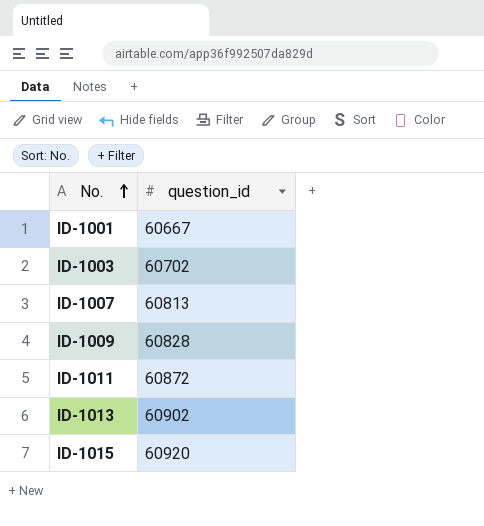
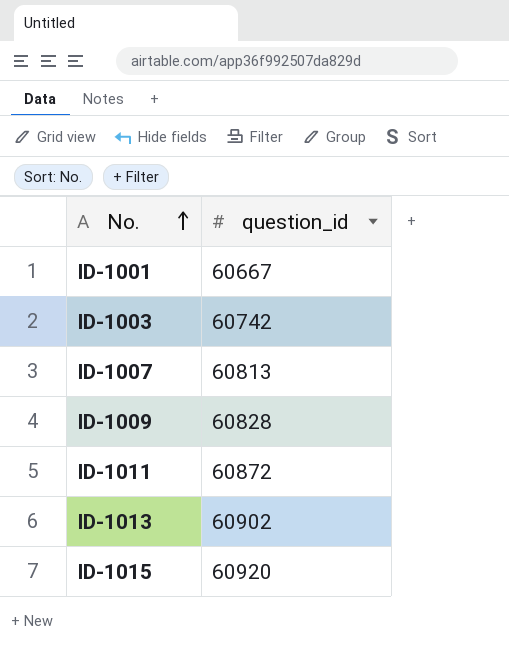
ID-1003 | question_id: 60702 -> 60742

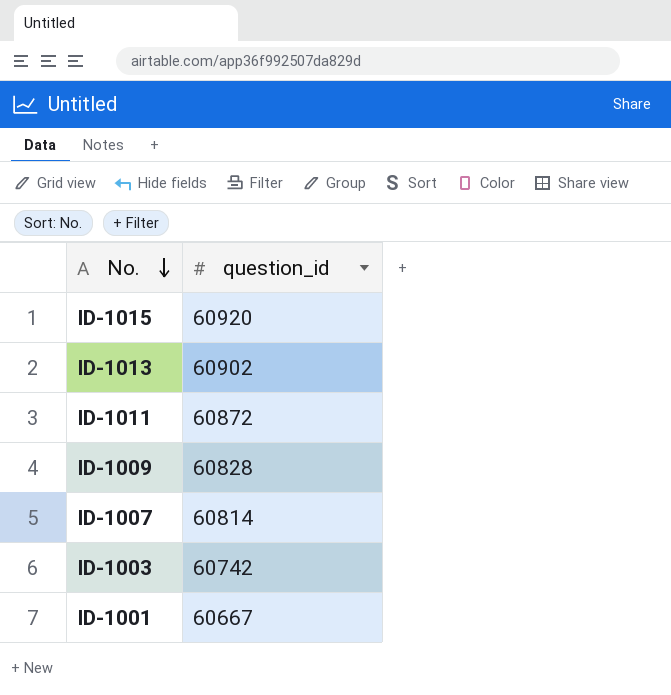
row order: No. ascending -> No. descending
ID-1007 | question_id: 60813 -> 60814

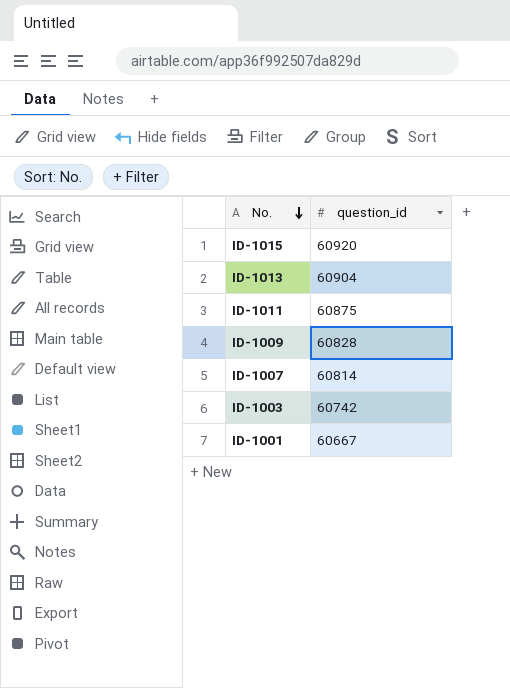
ID-1013 | question_id: 60902 -> 60904
ID-1011 | question_id: 60872 -> 60875

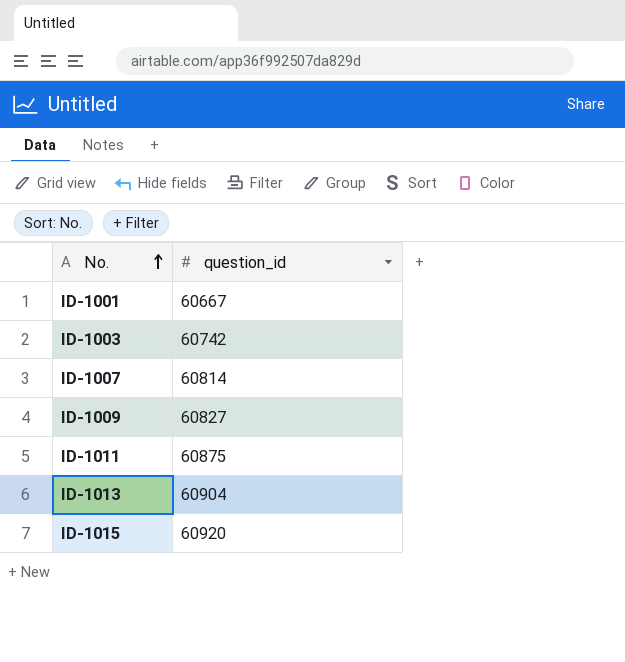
row order: No. descending -> No. ascending
ID-1009 | question_id: 60828 -> 60827

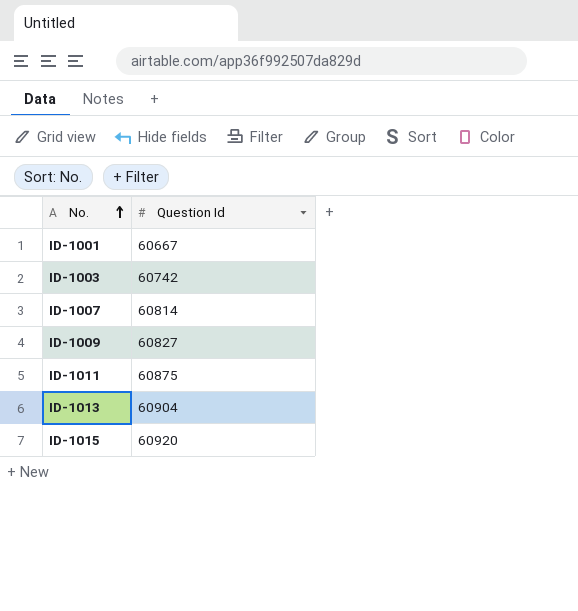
column name: question_id -> Question Id

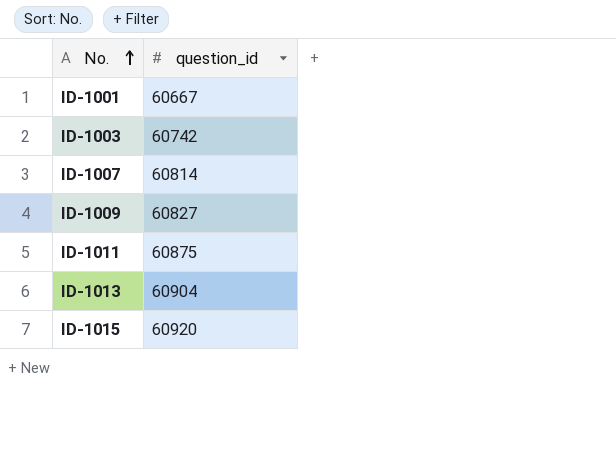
column name: Question Id -> question_id

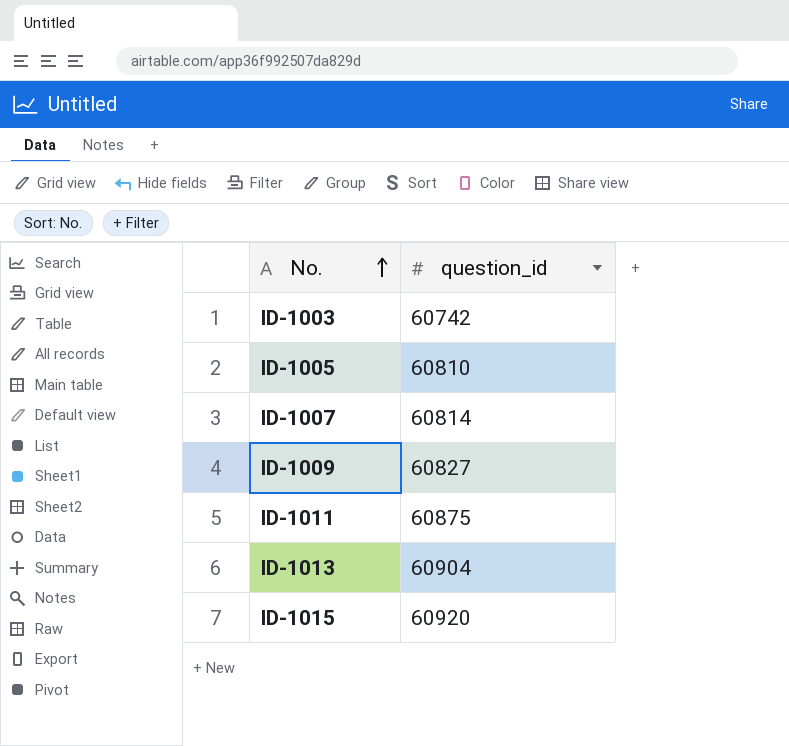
row ID-1001: 60667 -> none
row ID-1005: none -> 60810

